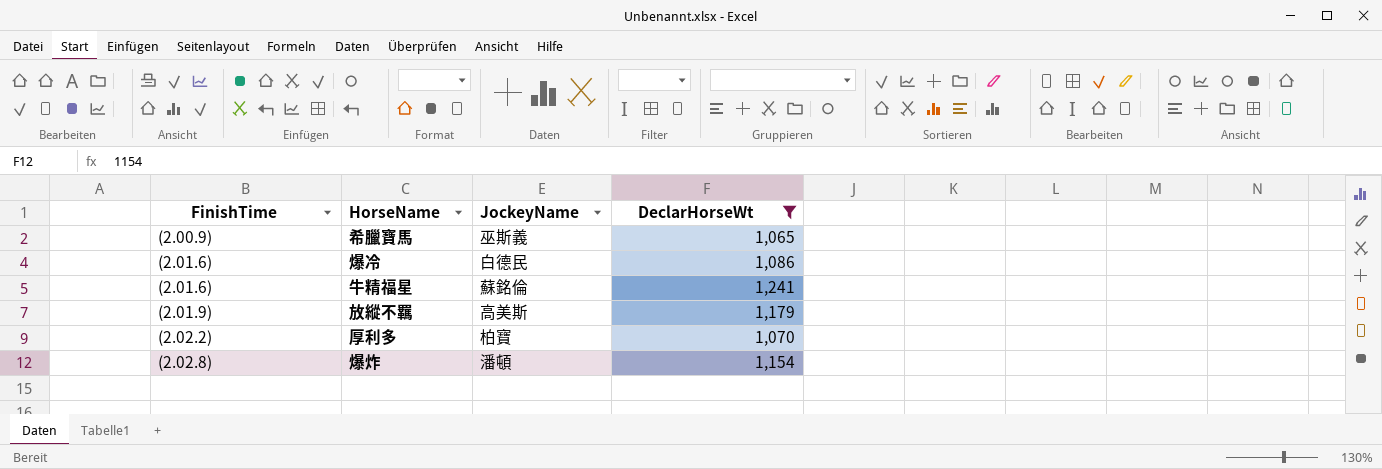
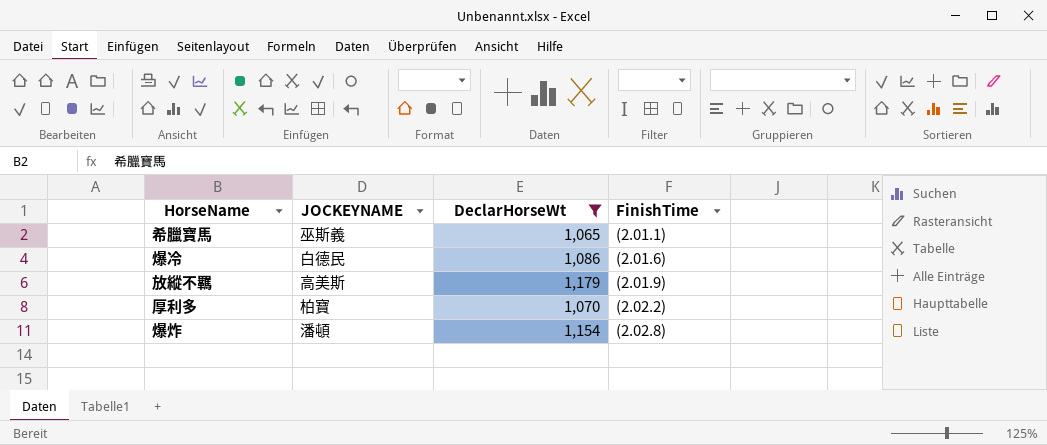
column name: JockeyName -> JOCKEYNAME
column FinishTime | position: 1 -> 4
row 牛精福星: (2.01.6) | 蘇銘倫 | 1,241 -> none
希臘寶馬 | FinishTime: (2.00.9) -> (2.01.1)

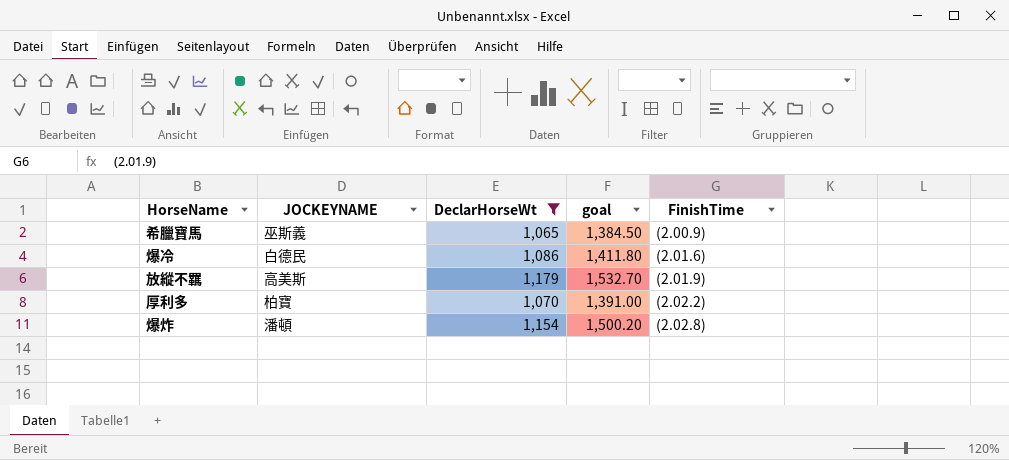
column goal | formula: none -> [DeclarHorseWt] * 1.3
希臘寶馬 | FinishTime: (2.01.1) -> (2.00.9)

